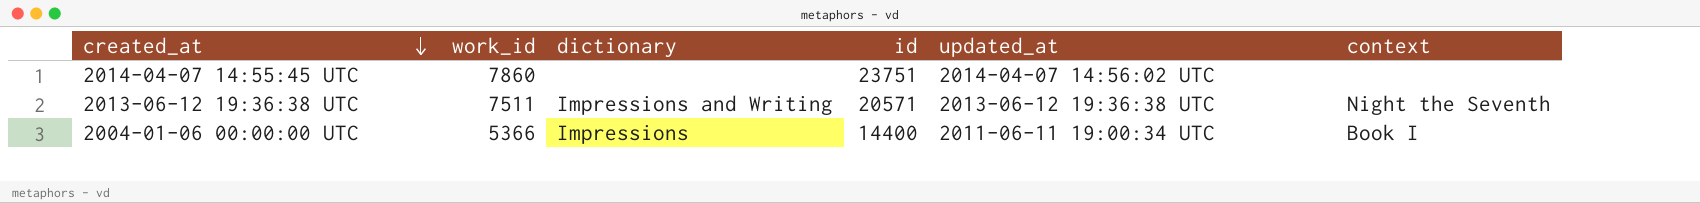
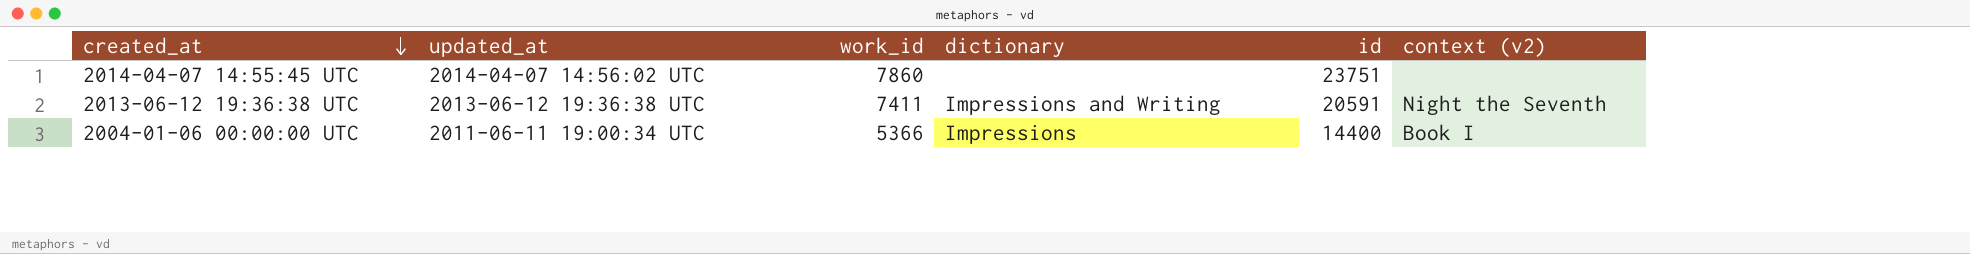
column updated_at | position: 5 -> 2
column name: context -> context (v2)
2013-06-12 19:36:38 UTC | work_id: 7511 -> 7411
2013-06-12 19:36:38 UTC | id: 20571 -> 20591

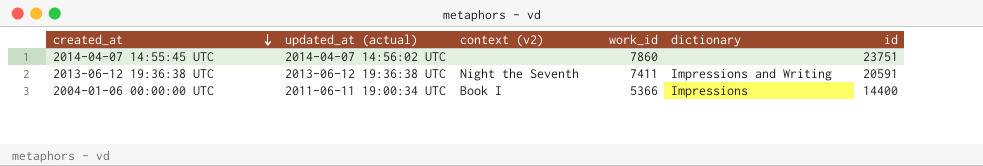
column name: updated_at -> updated_at (actual)
column context (v2) | position: 6 -> 3

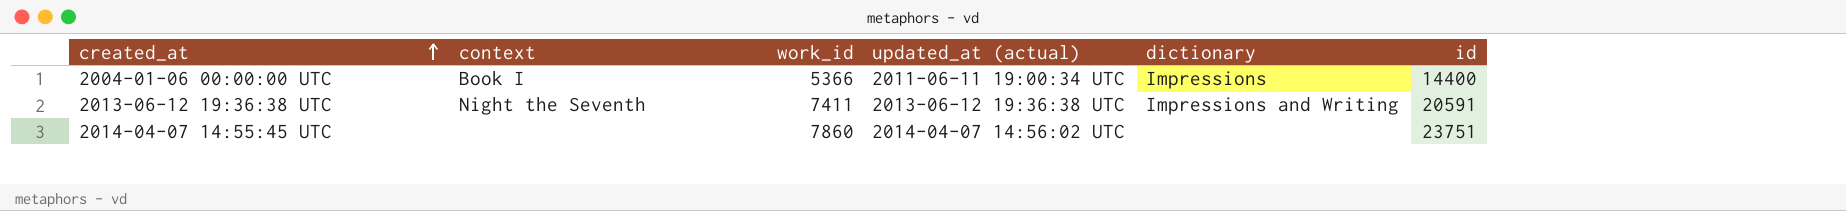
row order: created_at descending -> created_at ascending
column name: context (v2) -> context
column updated_at (actual) | position: 2 -> 4

